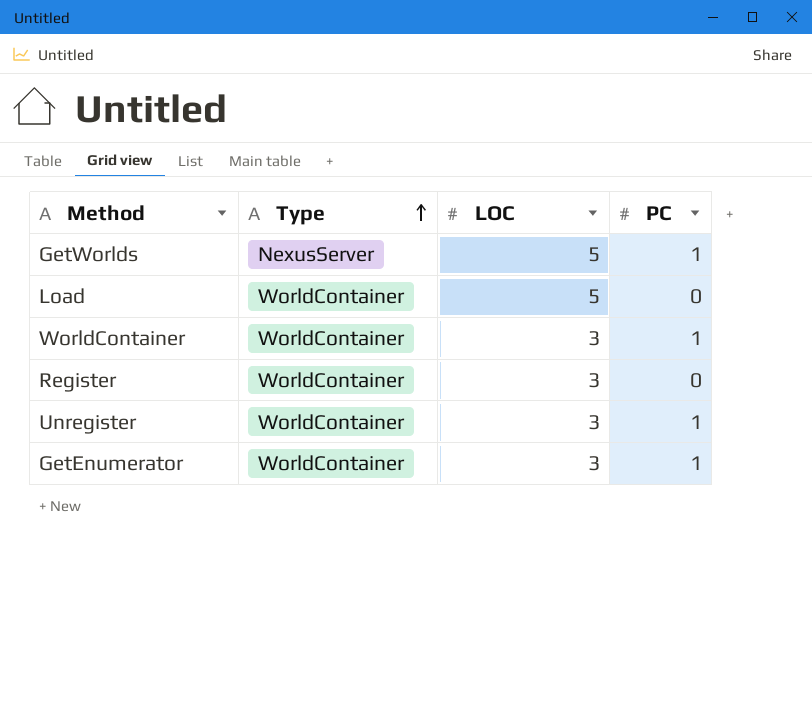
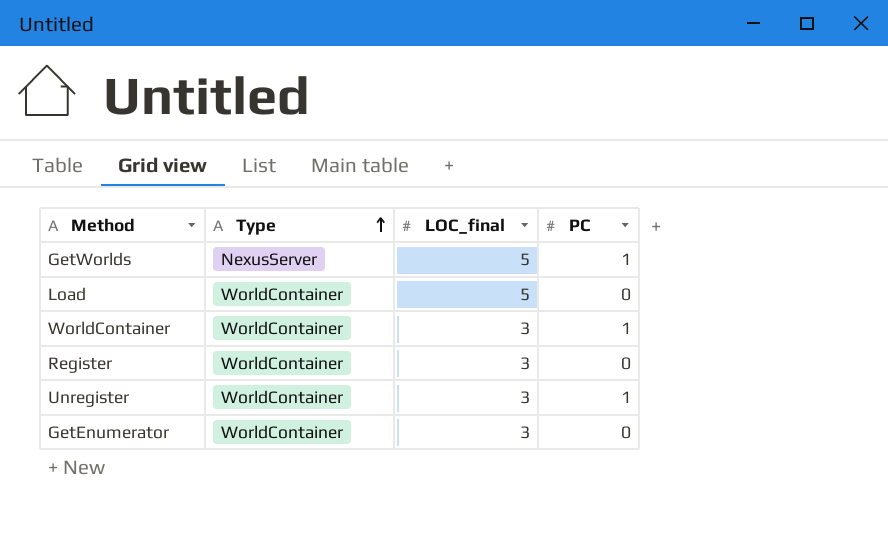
column name: LOC -> LOC_final
GetEnumerator | PC: 1 -> 0

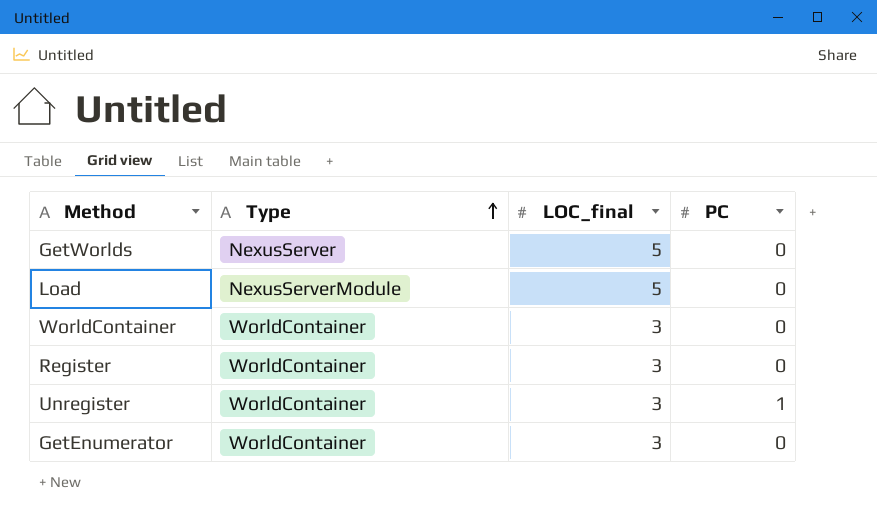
GetWorlds | PC: 1 -> 0
Load | Type: WorldContainer -> NexusServerModule
WorldContainer | PC: 1 -> 0

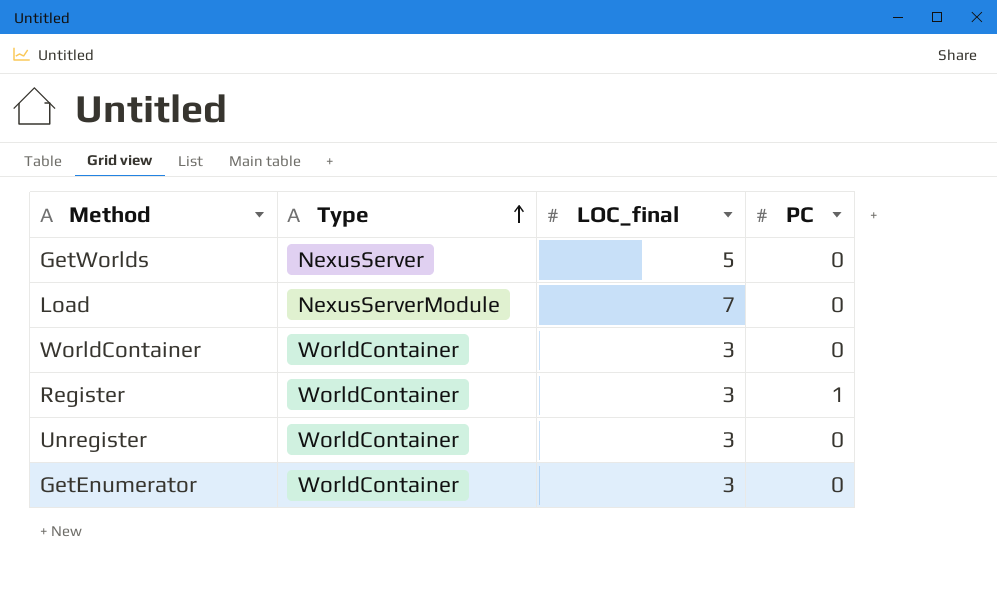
Load | LOC_final: 5 -> 7
Register | PC: 0 -> 1
Unregister | PC: 1 -> 0

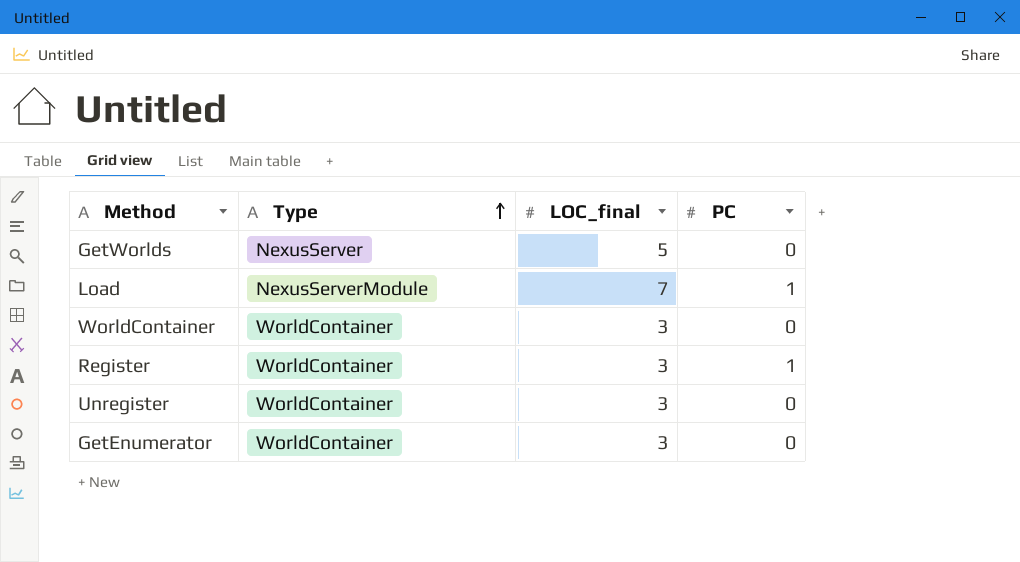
Load | PC: 0 -> 1

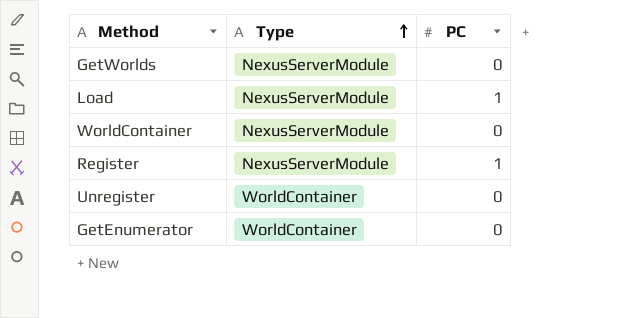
column LOC_final | position: 3 -> none
GetWorlds | Type: NexusServer -> NexusServerModule
WorldContainer | Type: WorldContainer -> NexusServerModule
Register | Type: WorldContainer -> NexusServerModule

